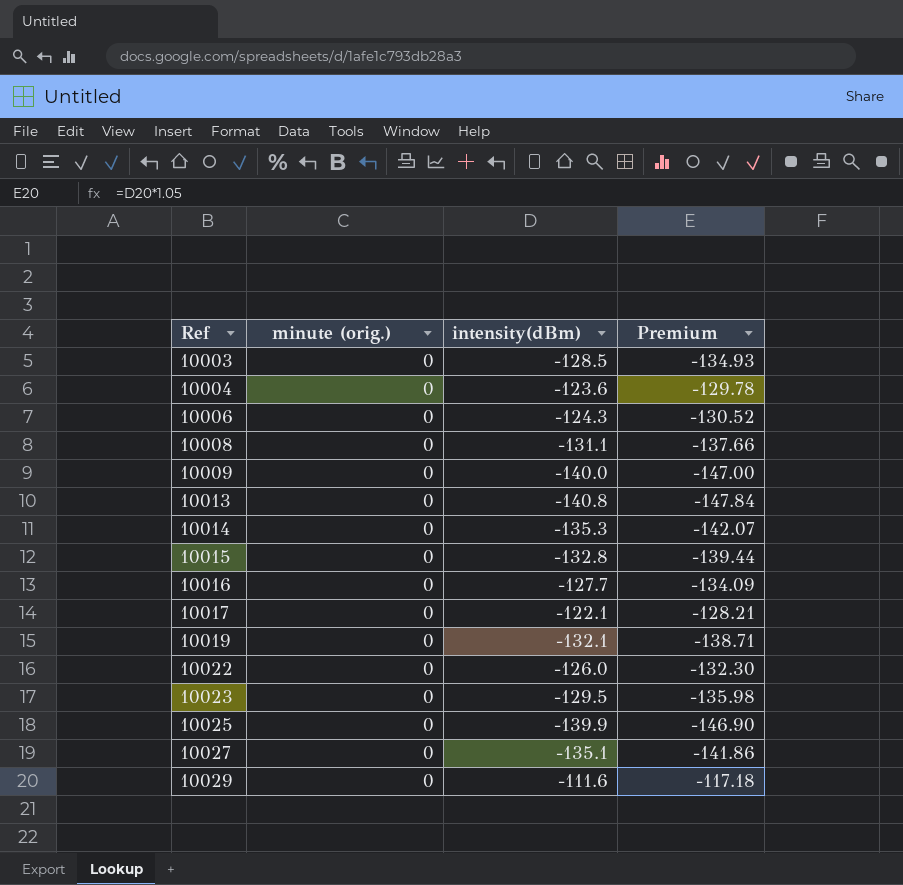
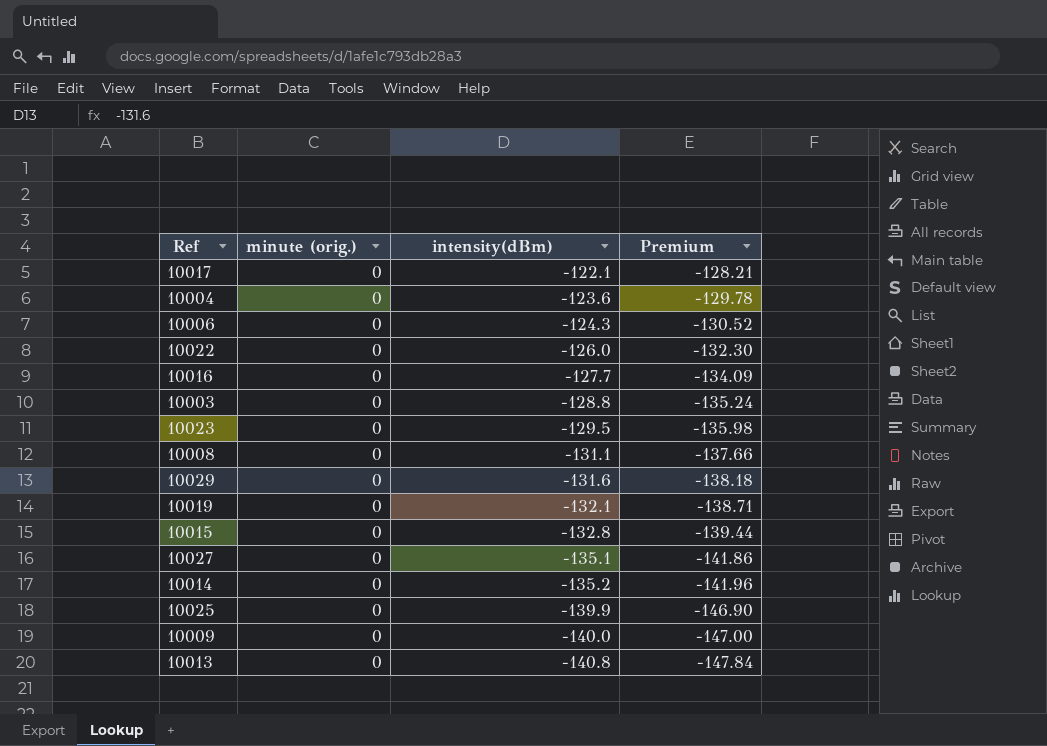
row order: Ref ascending -> intensity(dBm) descending
10003 | intensity(dBm): -128.5 -> -128.8
10003 | Premium: -134.93 -> -135.24
10029 | intensity(dBm): -111.6 -> -131.6
10029 | Premium: -117.18 -> -138.18
10014 | intensity(dBm): -135.3 -> -135.2
10014 | Premium: -142.07 -> -141.96

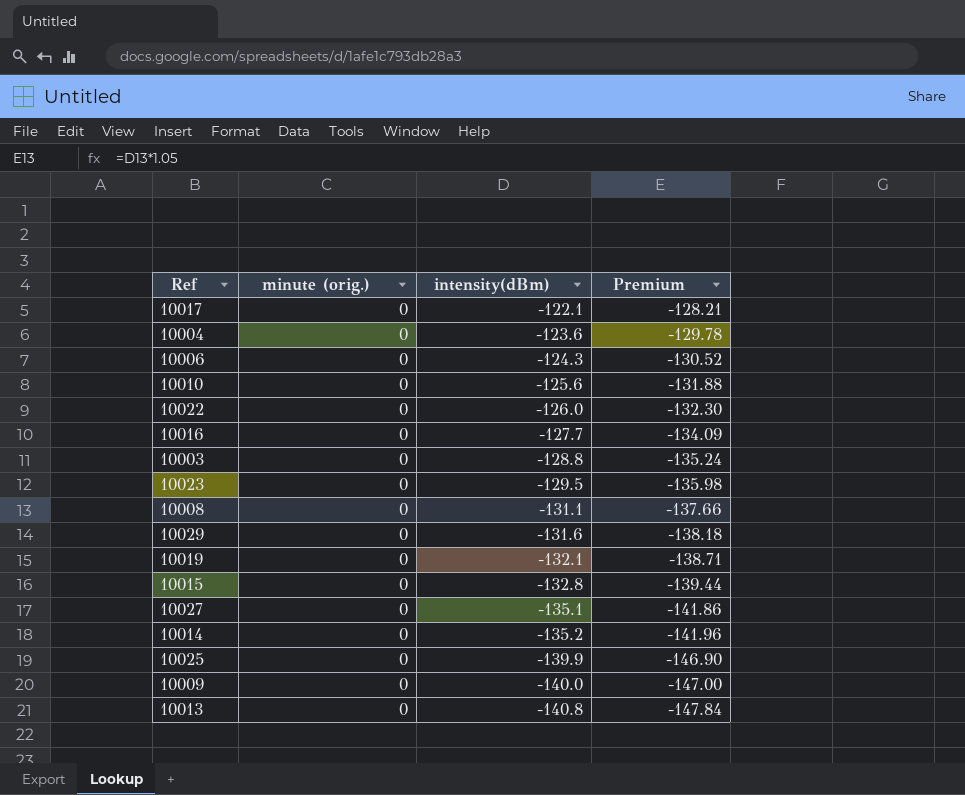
row 10010: none -> 0 | -125.6 | -131.88

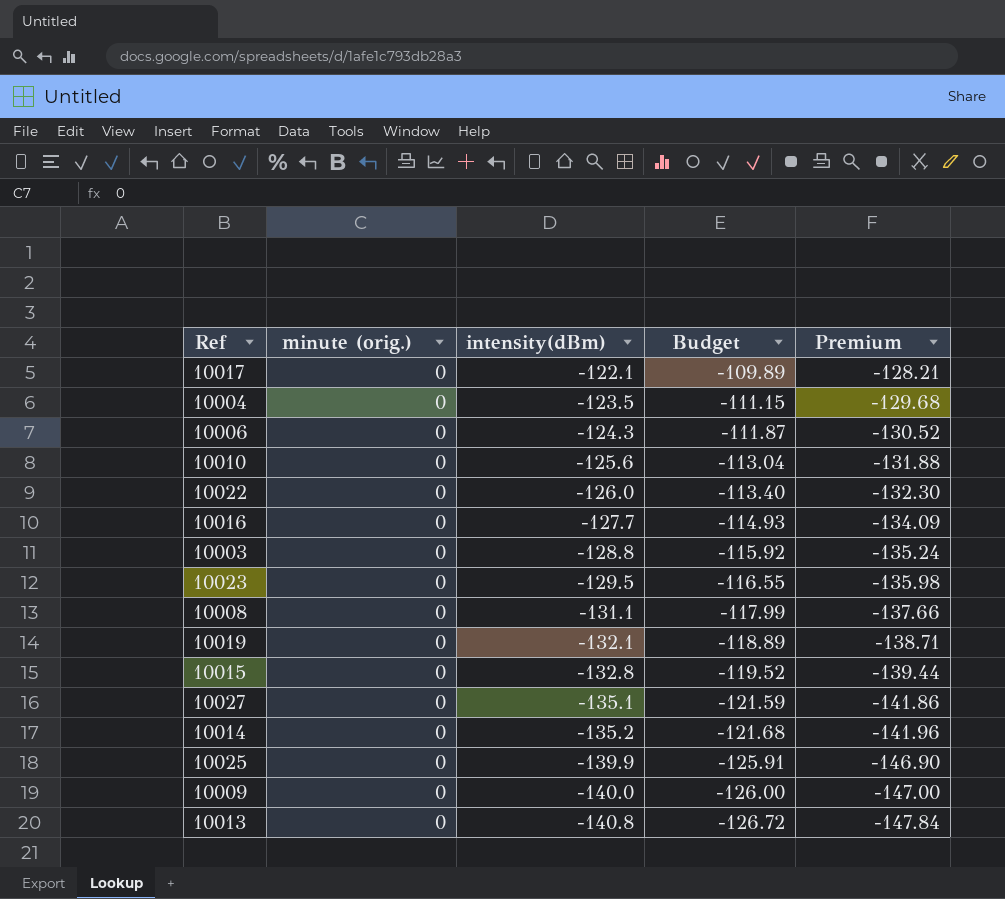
column Budget | formula: none -> [intensity(dBm)] * 0.9
row 10029: 0 | -131.6 | -138.18 -> none
10004 | intensity(dBm): -123.6 -> -123.5
10004 | Premium: -129.78 -> -129.68

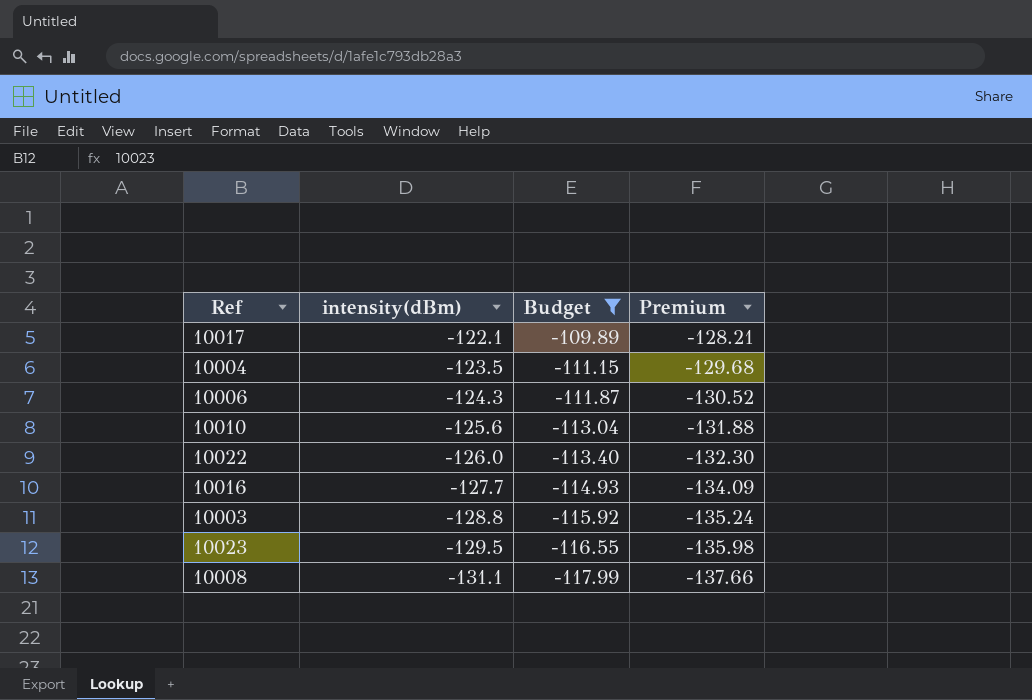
filter: none -> Budget >= -117.99
column minute (orig.) | position: 2 -> none

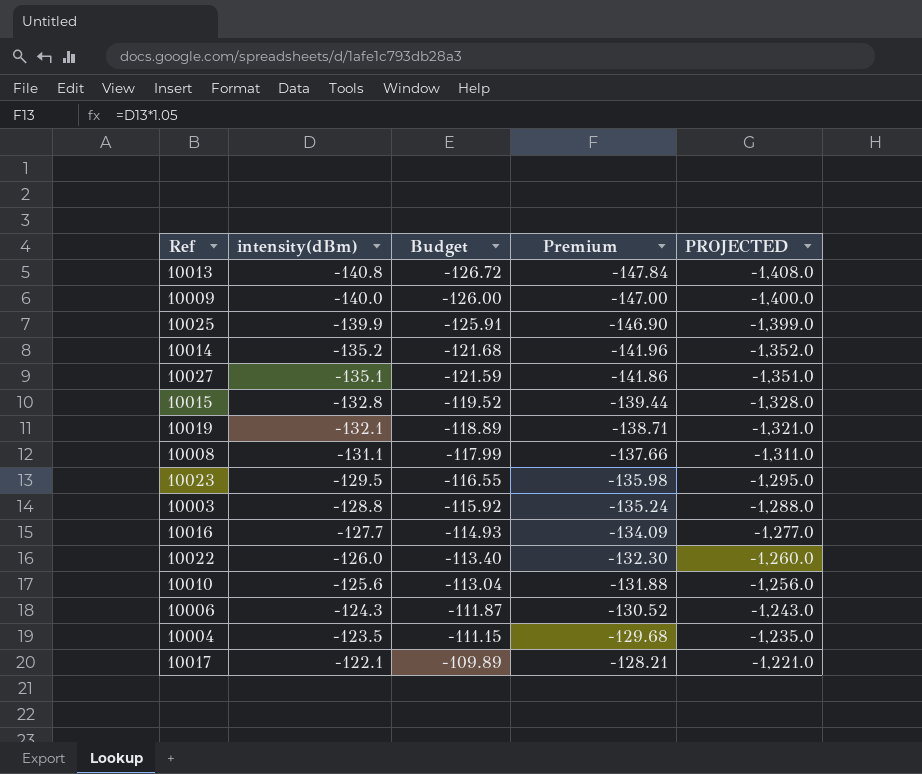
filter: Budget >= -117.99 -> none
row order: intensity(dBm) descending -> intensity(dBm) ascending
column PROJECTED | formula: none -> [intensity(dBm)] * 10

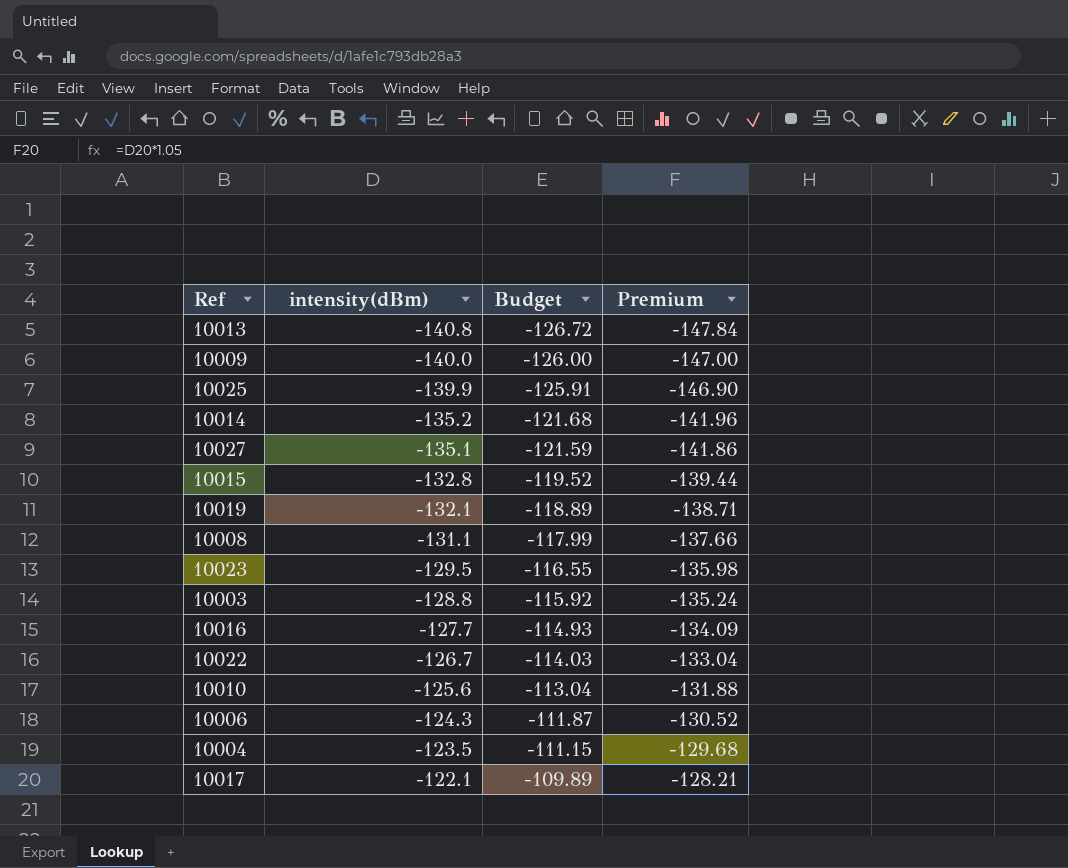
column PROJECTED | formula: [intensity(dBm)] * 10 -> none
10022 | intensity(dBm): -126.0 -> -126.7
10022 | Budget: -113.40 -> -114.03
10022 | Premium: -132.30 -> -133.04

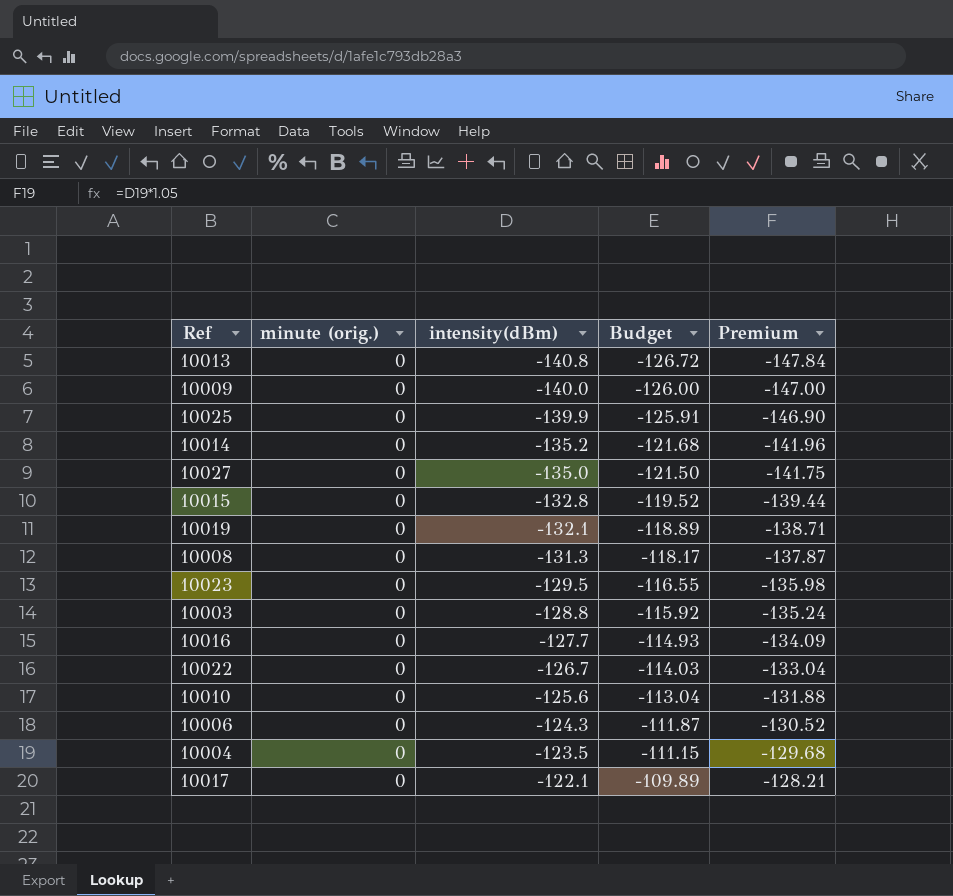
column minute (orig.) | position: none -> 2
10027 | intensity(dBm): -135.1 -> -135.0
10027 | Budget: -121.59 -> -121.50
10027 | Premium: -141.86 -> -141.75
10008 | intensity(dBm): -131.1 -> -131.3
10008 | Budget: -117.99 -> -118.17
10008 | Premium: -137.66 -> -137.87

